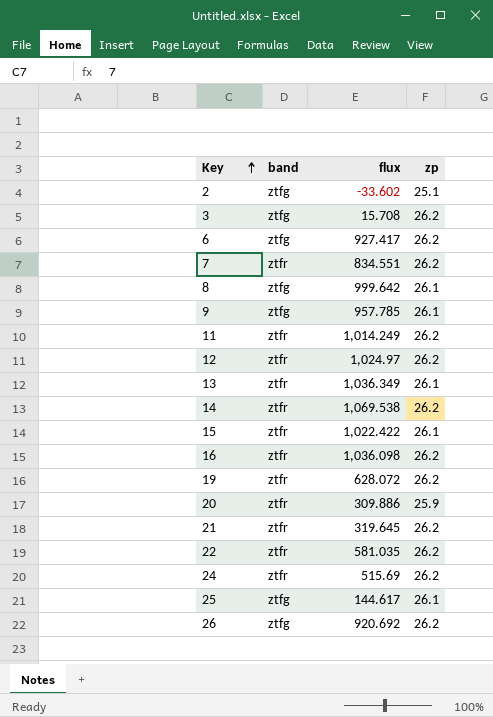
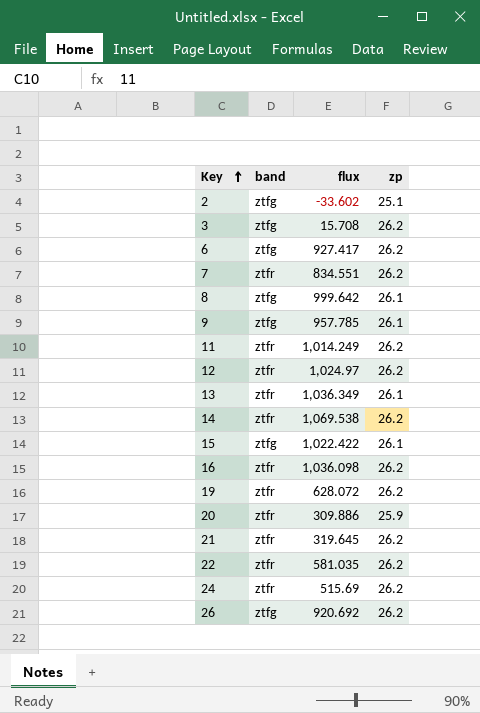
row 25: ztfg | 144.617 | 26.1 -> none
15 | band: ztfr -> ztfg

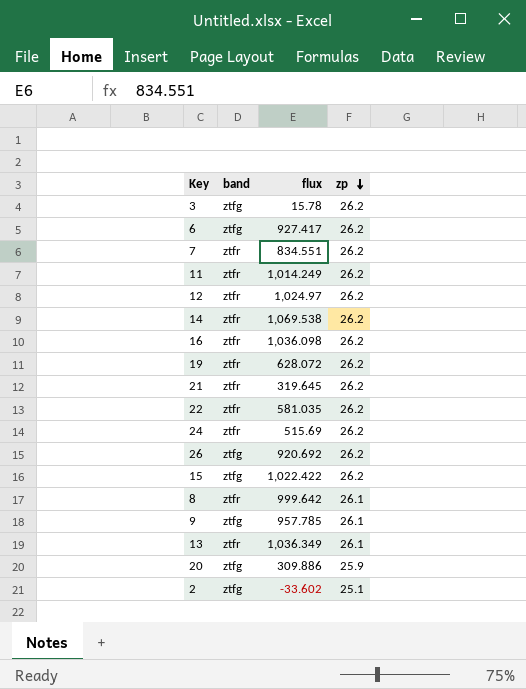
row order: Key ascending -> zp descending
3 | flux: 15.708 -> 15.78
15 | zp: 26.1 -> 26.2
8 | band: ztfg -> ztfr
20 | band: ztfr -> ztfg

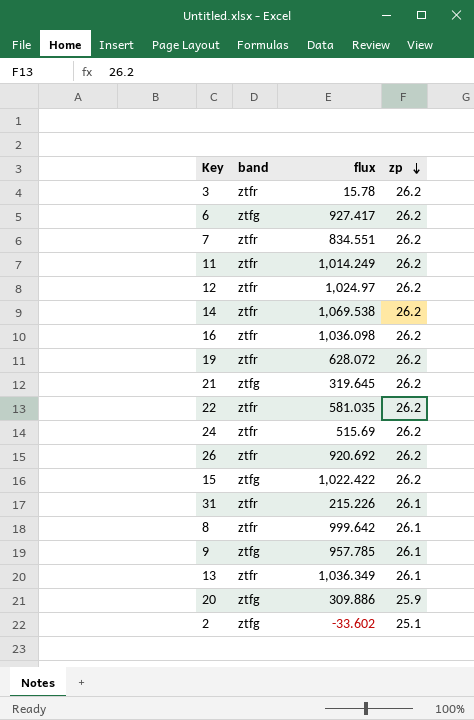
3 | band: ztfg -> ztfr
21 | band: ztfr -> ztfg
26 | band: ztfg -> ztfr
row 31: none -> ztfr | 215.226 | 26.1

